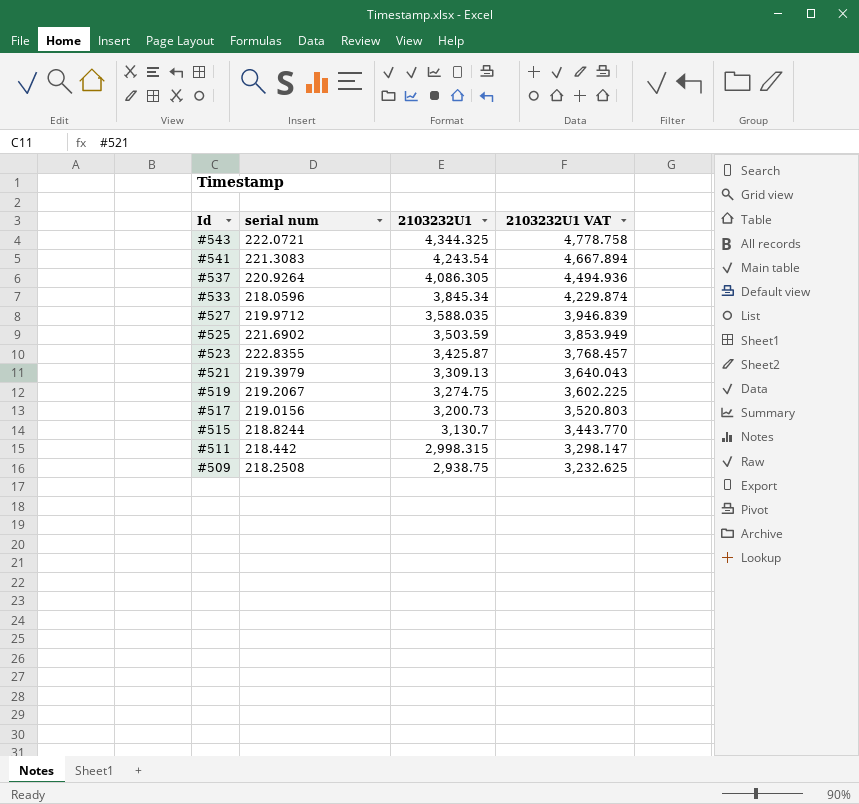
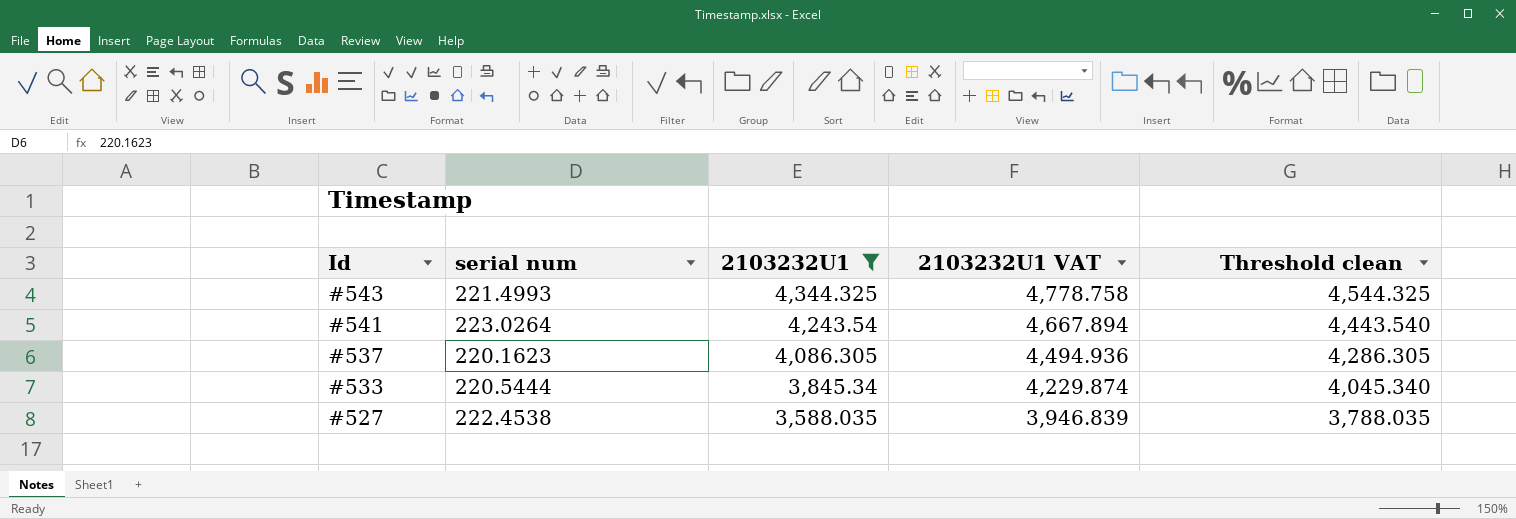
filter: none -> 2103232U1 >= 3,588.035
column Threshold clean | formula: none -> [2103232U1] + 200
#543 | serial num: 222.0721 -> 221.4993
#541 | serial num: 221.3083 -> 223.0264
#537 | serial num: 220.9264 -> 220.1623
#533 | serial num: 218.0596 -> 220.5444
#527 | serial num: 219.9712 -> 222.4538

